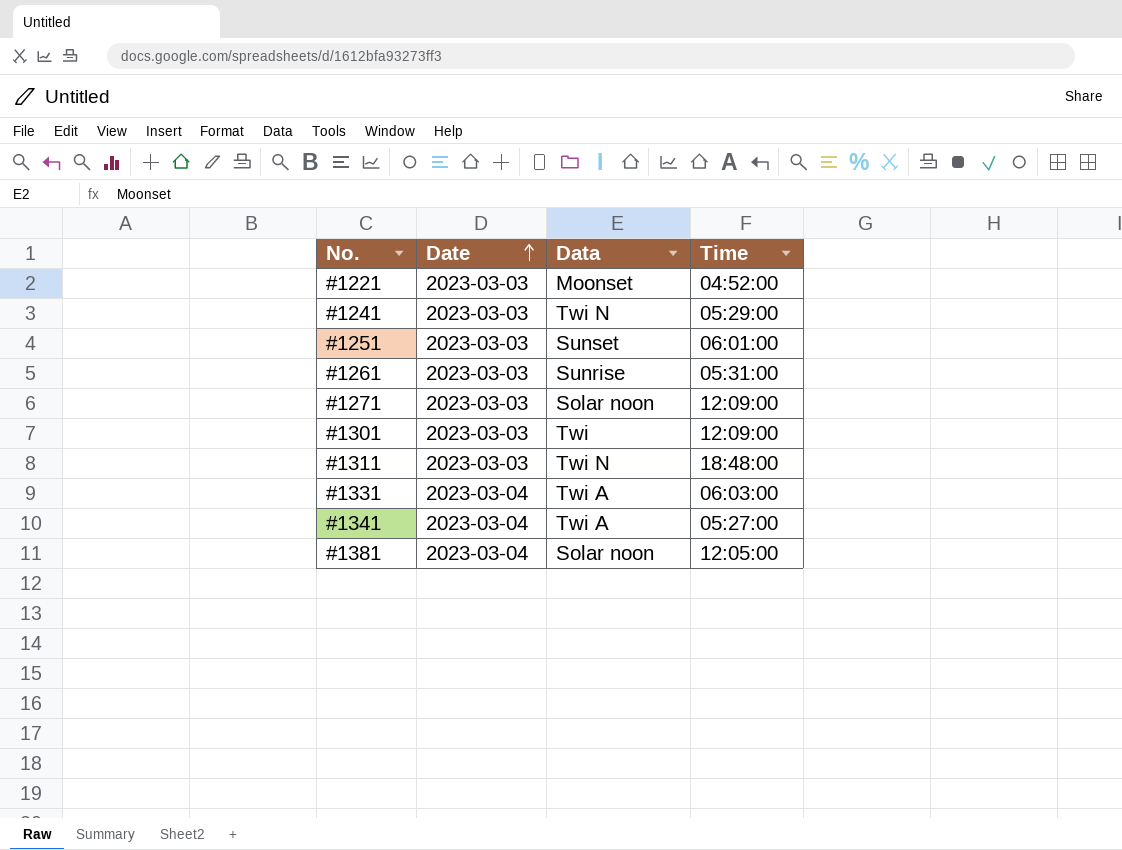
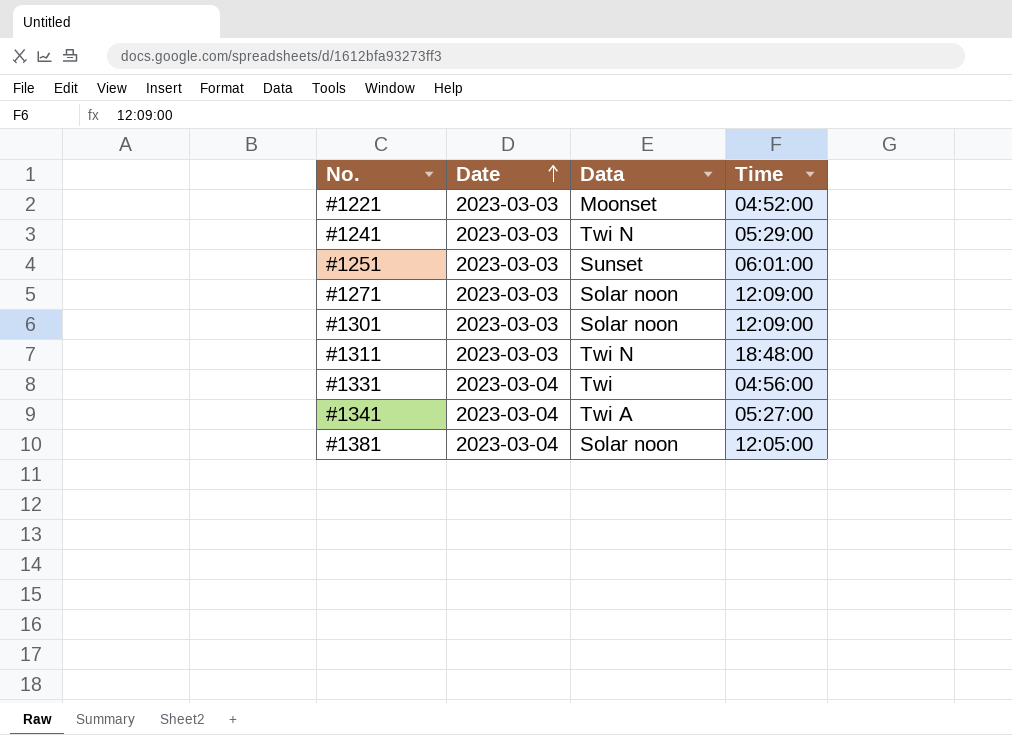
row #1261: 2023-03-03 | Sunrise | 05:31:00 -> none
#1301 | Data: Twi -> Solar noon
#1331 | Data: Twi A -> Twi
#1331 | Time: 06:03:00 -> 04:56:00

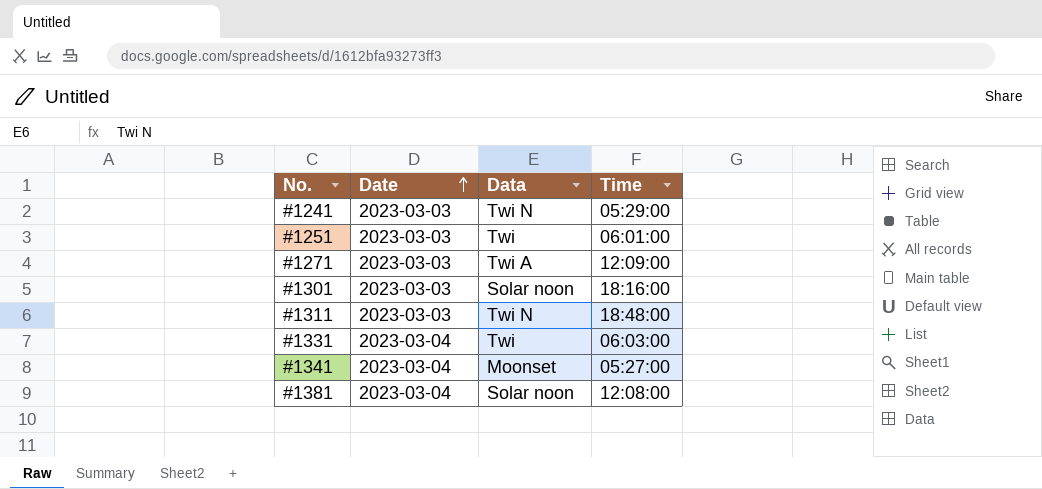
row #1221: 2023-03-03 | Moonset | 04:52:00 -> none
#1251 | Data: Sunset -> Twi
#1271 | Data: Solar noon -> Twi A
#1301 | Time: 12:09:00 -> 18:16:00
#1331 | Time: 04:56:00 -> 06:03:00
#1341 | Data: Twi A -> Moonset
#1381 | Time: 12:05:00 -> 12:08:00

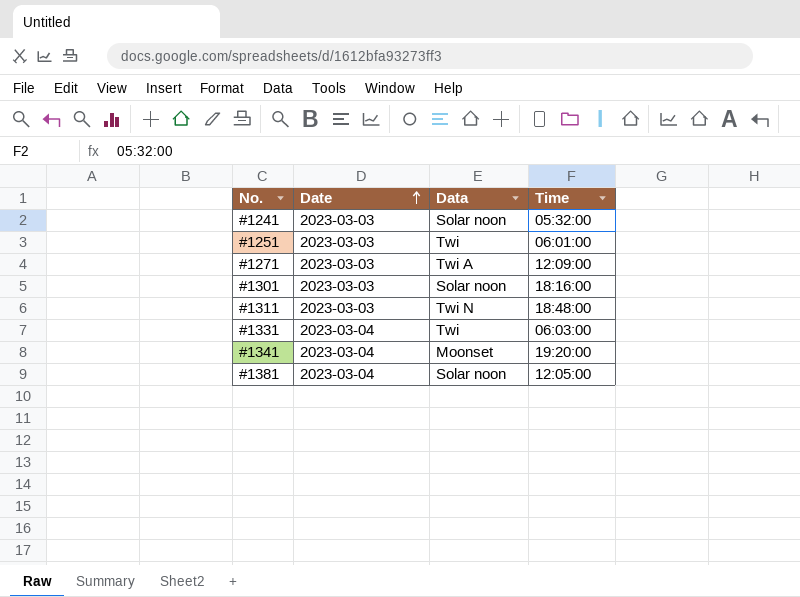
#1241 | Data: Twi N -> Solar noon
#1241 | Time: 05:29:00 -> 05:32:00
#1341 | Time: 05:27:00 -> 19:20:00
#1381 | Time: 12:08:00 -> 12:05:00

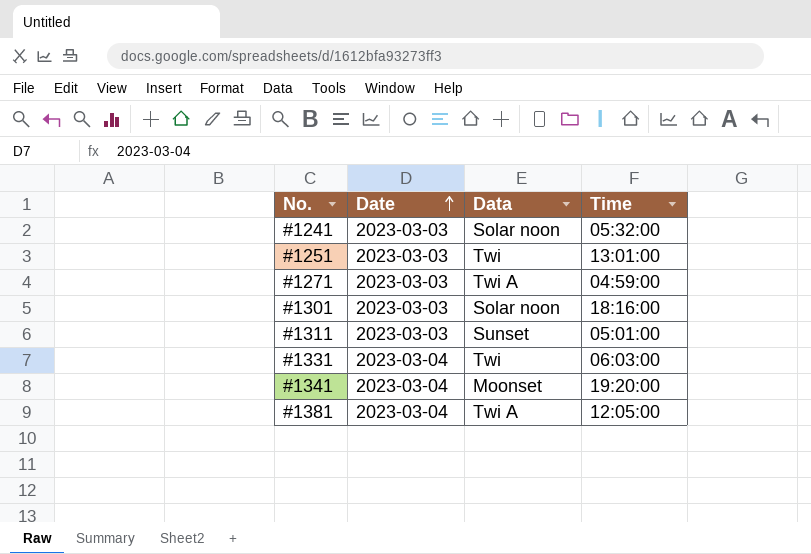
#1251 | Time: 06:01:00 -> 13:01:00
#1271 | Time: 12:09:00 -> 04:59:00
#1311 | Data: Twi N -> Sunset
#1311 | Time: 18:48:00 -> 05:01:00
#1381 | Data: Solar noon -> Twi A

